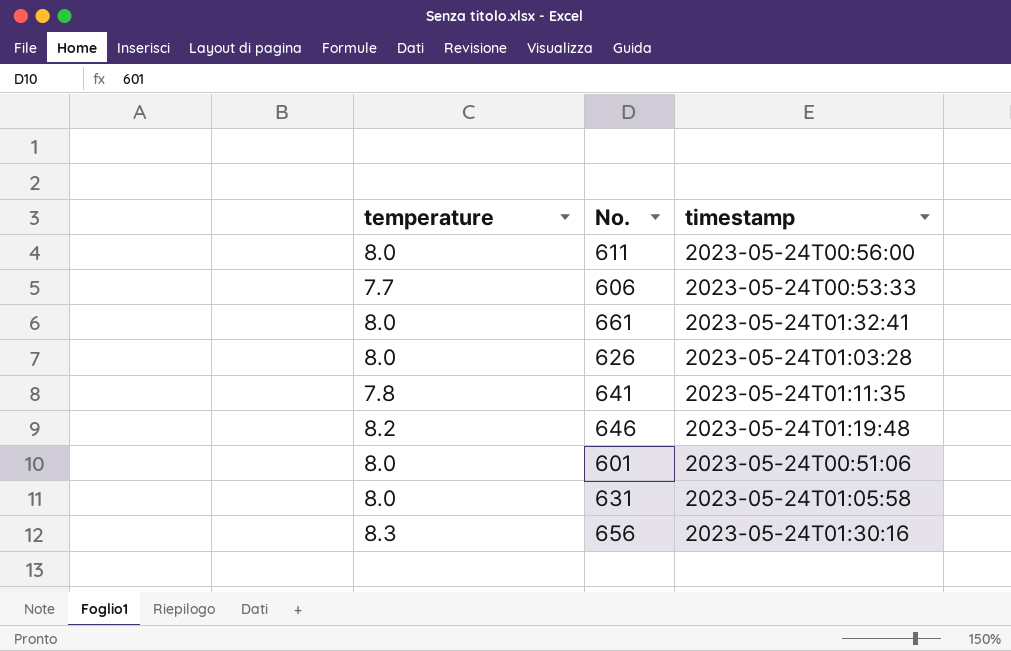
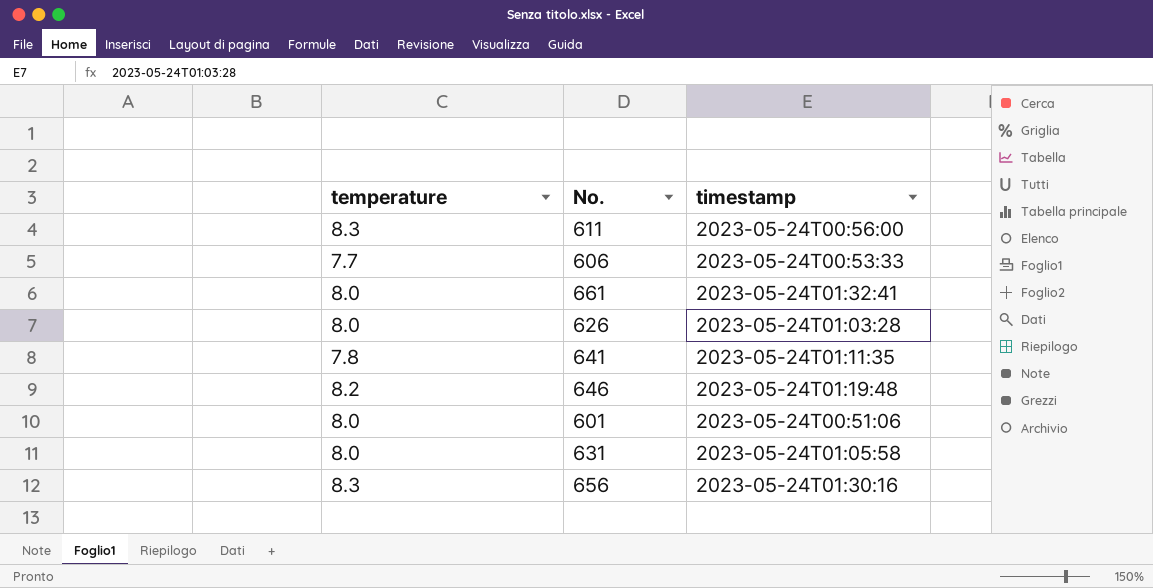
611 | temperature: 8.0 -> 8.3

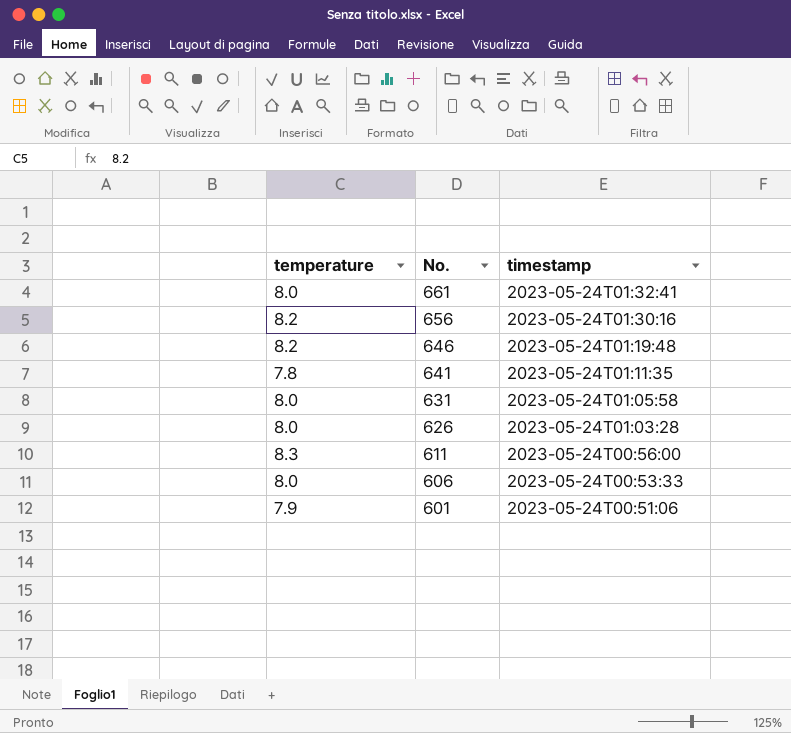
row order: none -> No. descending
656 | temperature: 8.3 -> 8.2
606 | temperature: 7.7 -> 8.0
601 | temperature: 8.0 -> 7.9

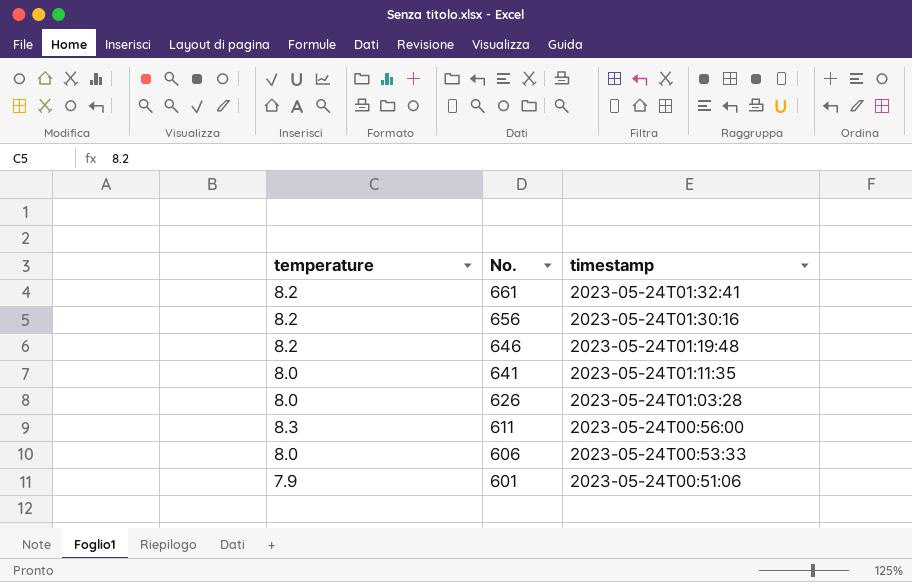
row 631: 8.0 | 2023-05-24T01:05:58 -> none
661 | temperature: 8.0 -> 8.2
641 | temperature: 7.8 -> 8.0

